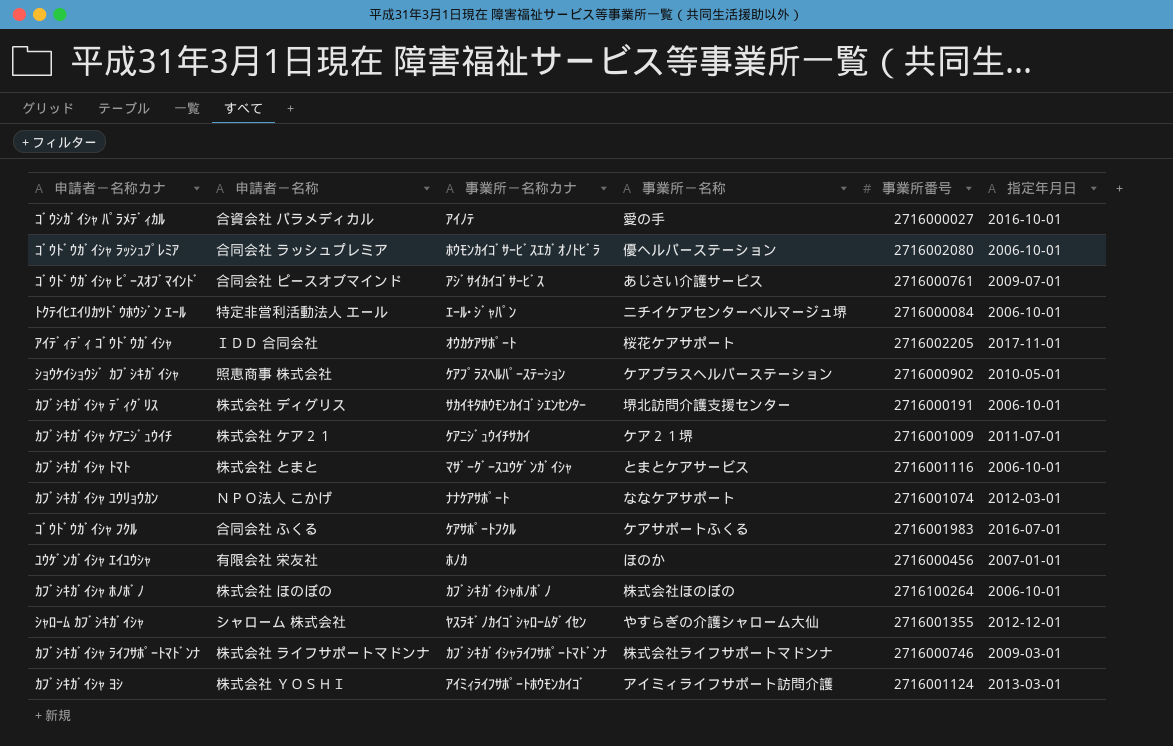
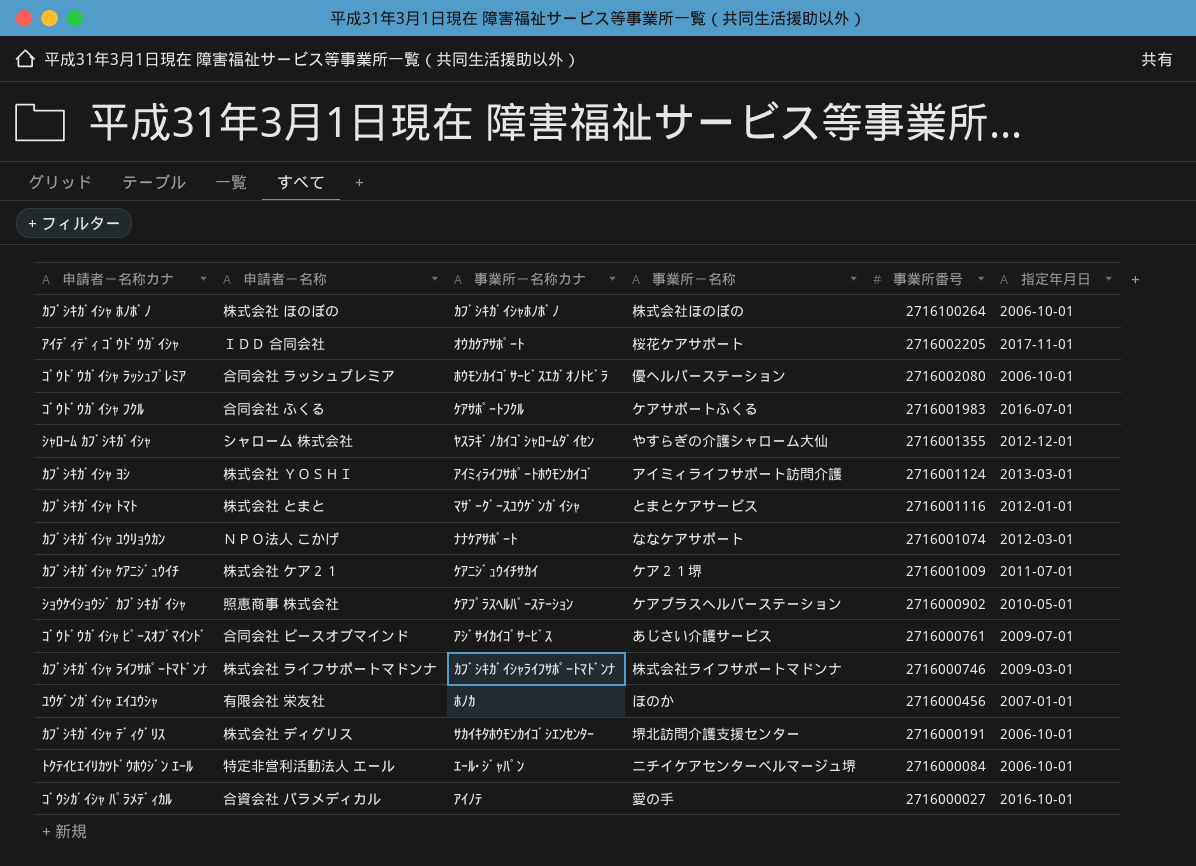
row order: none -> 事業所番号 descending
ｶﾌﾞｼｷｶﾞｲｼｬ ﾄﾏﾄ | 指定年月日: 2006-10-01 -> 2012-01-01

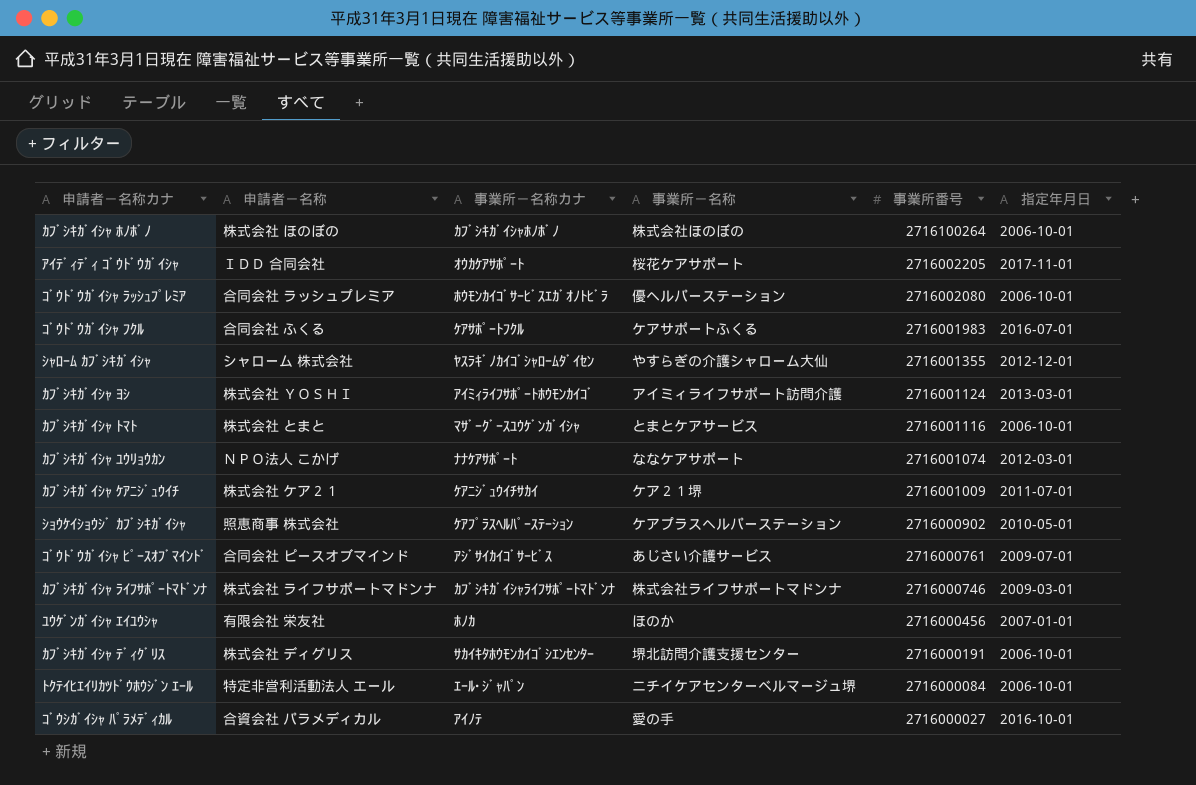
ｶﾌﾞｼｷｶﾞｲｼｬ ﾄﾏﾄ | 指定年月日: 2012-01-01 -> 2006-10-01

